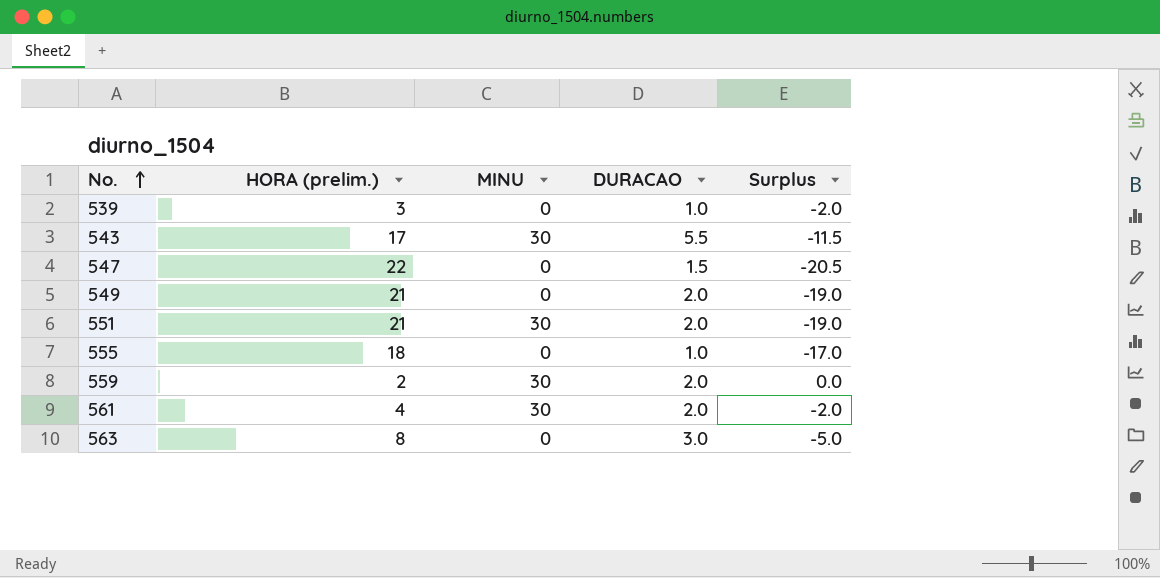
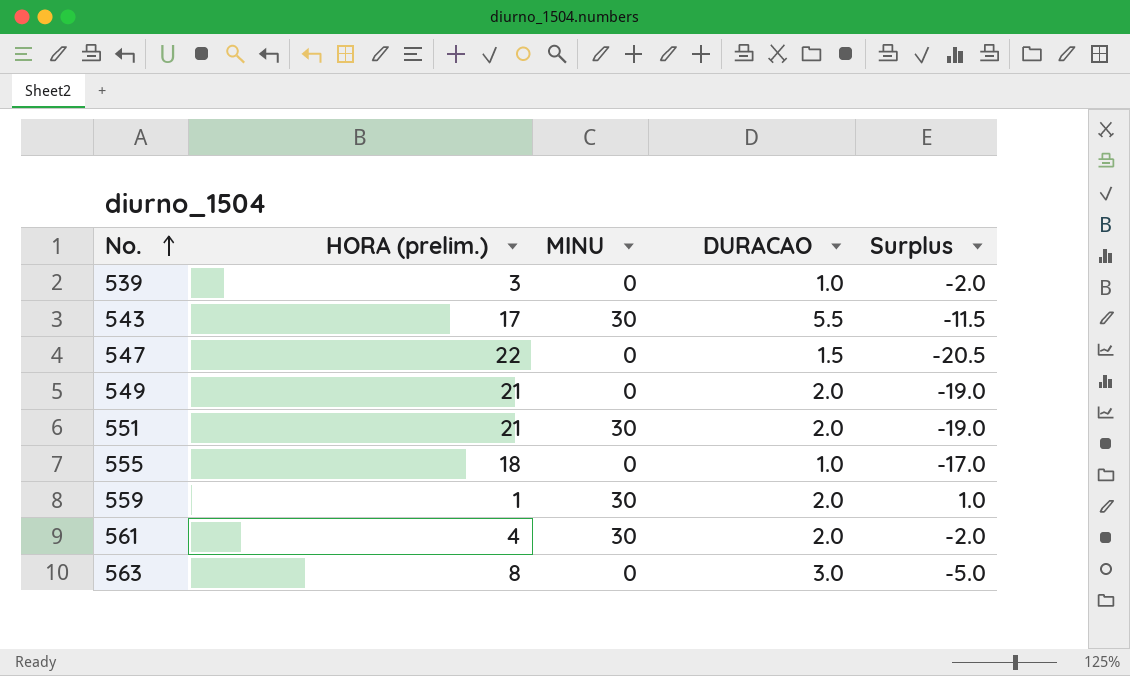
559 | HORA (prelim.): 2 -> 1
559 | Surplus: 0.0 -> 1.0

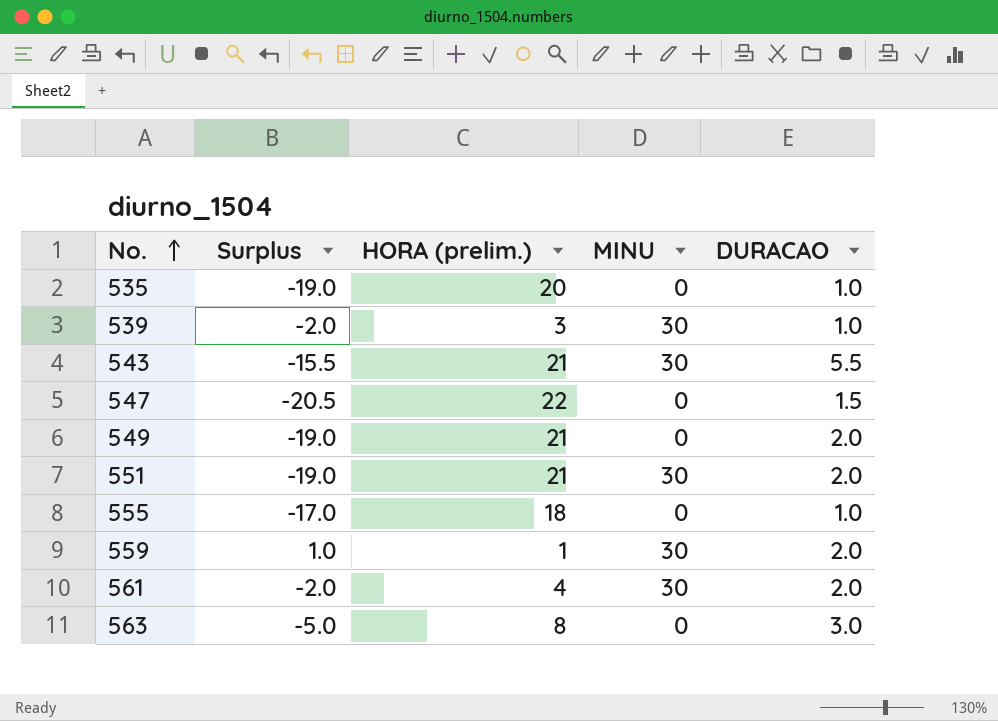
column Surplus | position: 5 -> 2
row 535: none -> -19.0 | 20 | 0 | 1.0
539 | MINU: 0 -> 30
543 | Surplus: -11.5 -> -15.5
543 | HORA (prelim.): 17 -> 21

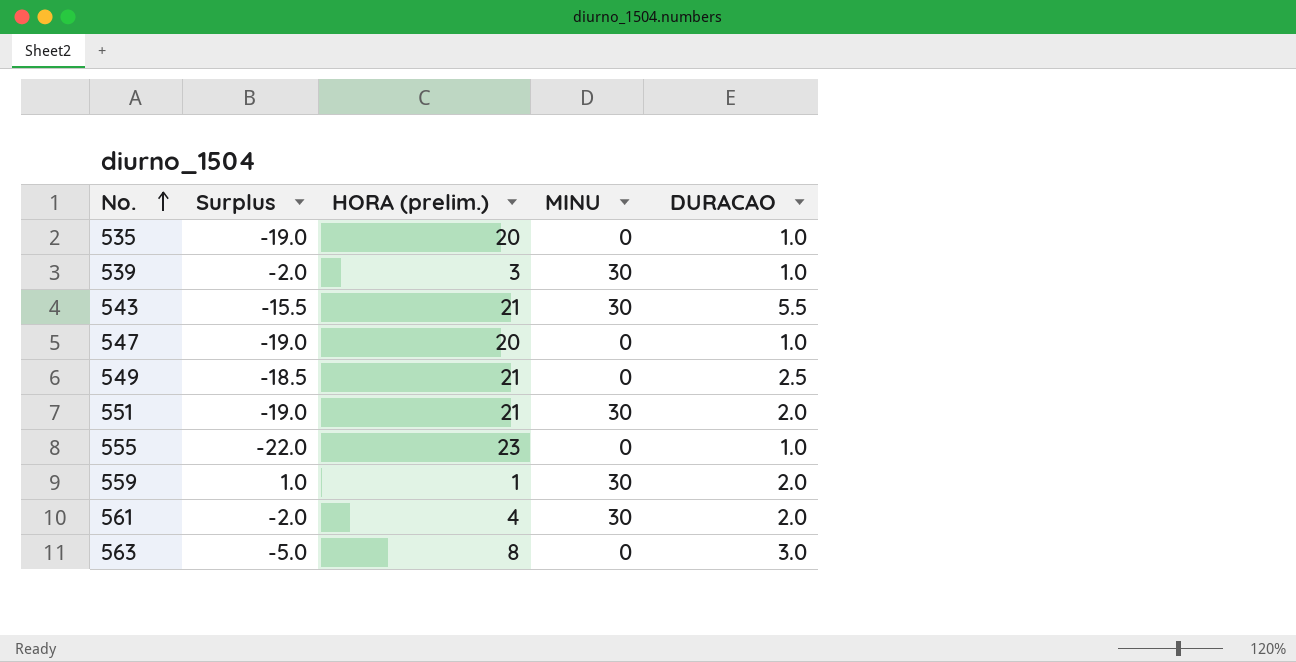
547 | Surplus: -20.5 -> -19.0
547 | HORA (prelim.): 22 -> 20
547 | DURACAO: 1.5 -> 1.0
549 | Surplus: -19.0 -> -18.5
549 | DURACAO: 2.0 -> 2.5
555 | Surplus: -17.0 -> -22.0
555 | HORA (prelim.): 18 -> 23

